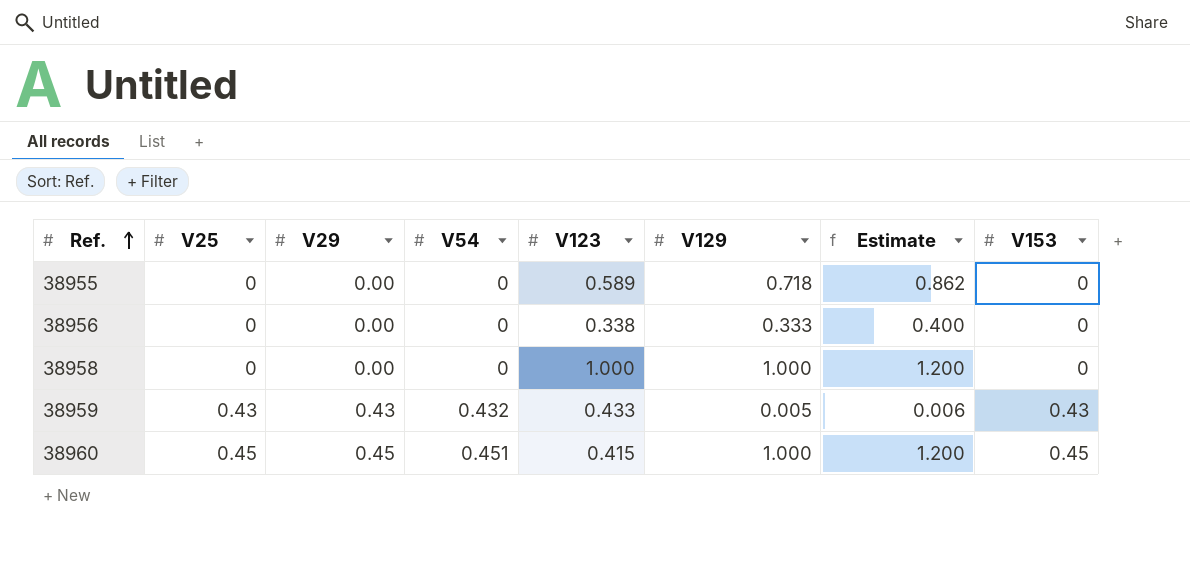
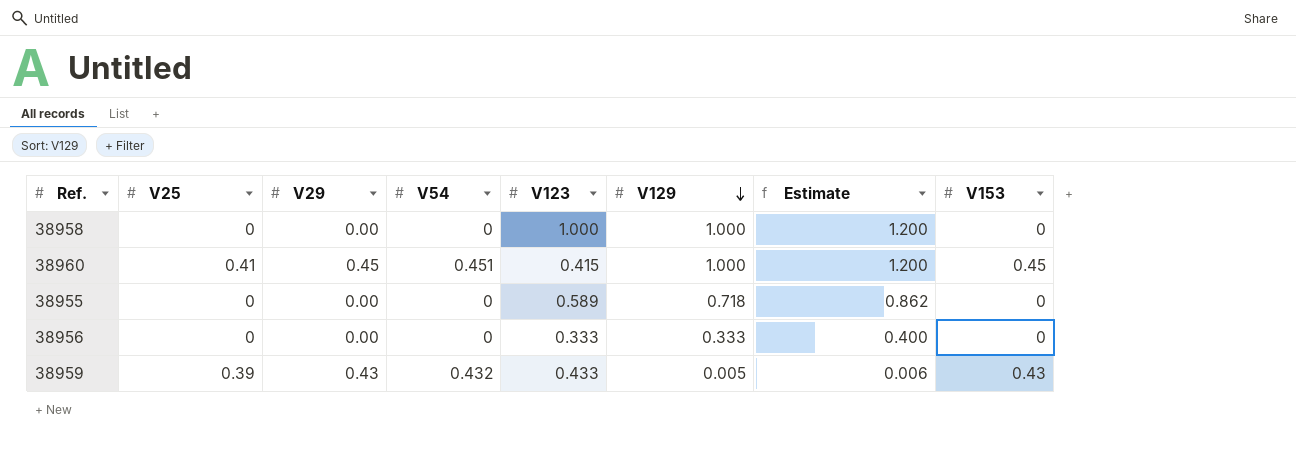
row order: Ref. ascending -> V129 descending
38960 | V25: 0.45 -> 0.41
38956 | V123: 0.338 -> 0.333
38959 | V25: 0.43 -> 0.39

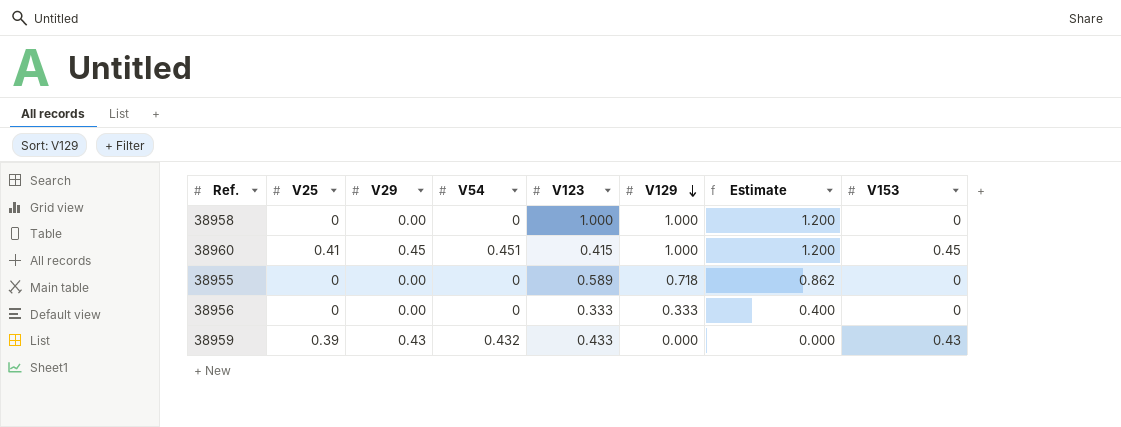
38959 | V129: 0.005 -> 0.000
38959 | Estimate: 0.006 -> 0.000

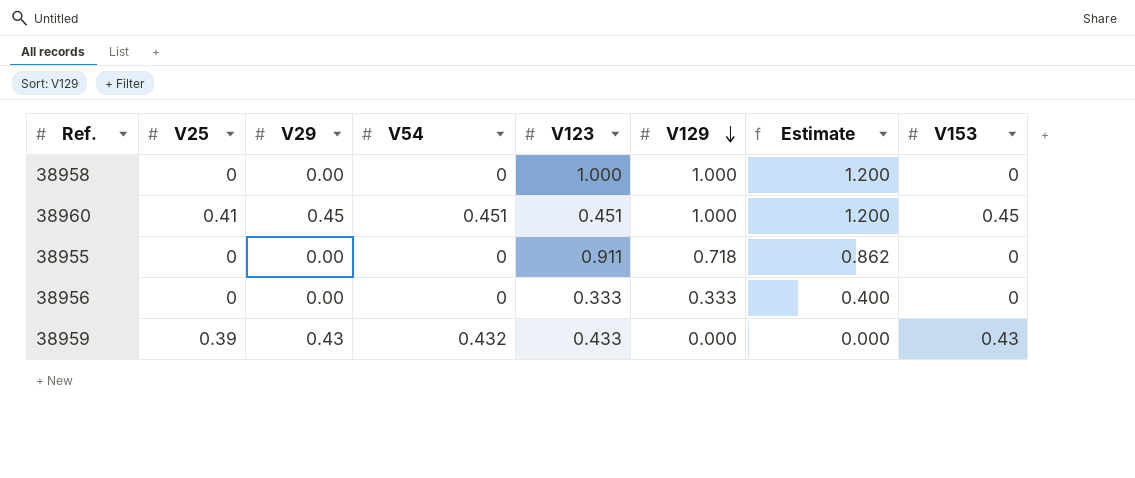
38960 | V123: 0.415 -> 0.451
38955 | V123: 0.589 -> 0.911

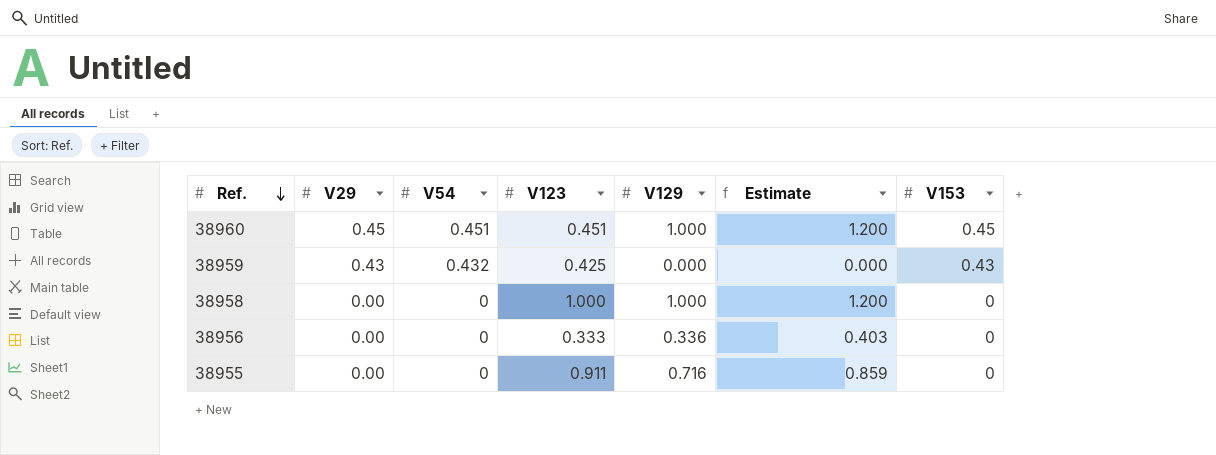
row order: V129 descending -> Ref. descending
column V25 | position: 2 -> none
38959 | V123: 0.433 -> 0.425
38956 | V129: 0.333 -> 0.336
38956 | Estimate: 0.400 -> 0.403
38955 | V129: 0.718 -> 0.716
38955 | Estimate: 0.862 -> 0.859

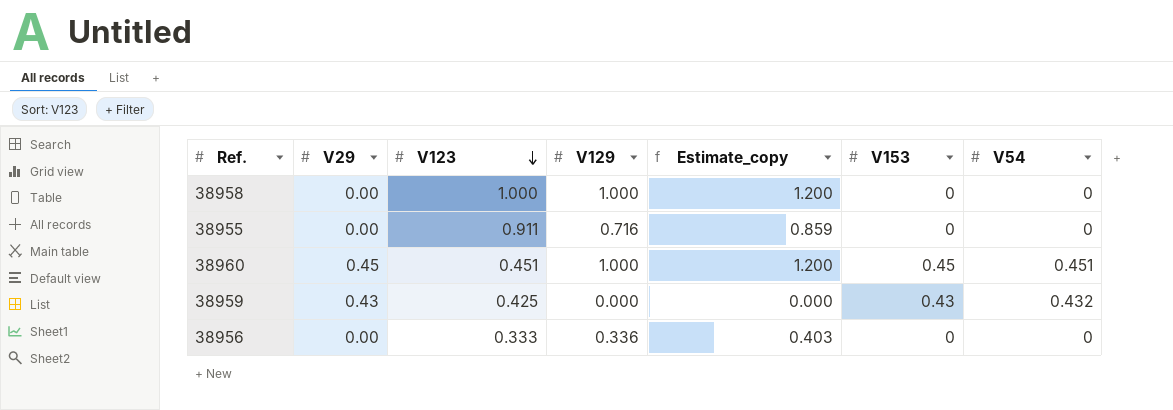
row order: Ref. descending -> V123 descending
column name: Estimate -> Estimate_copy
column V54 | position: 3 -> 7

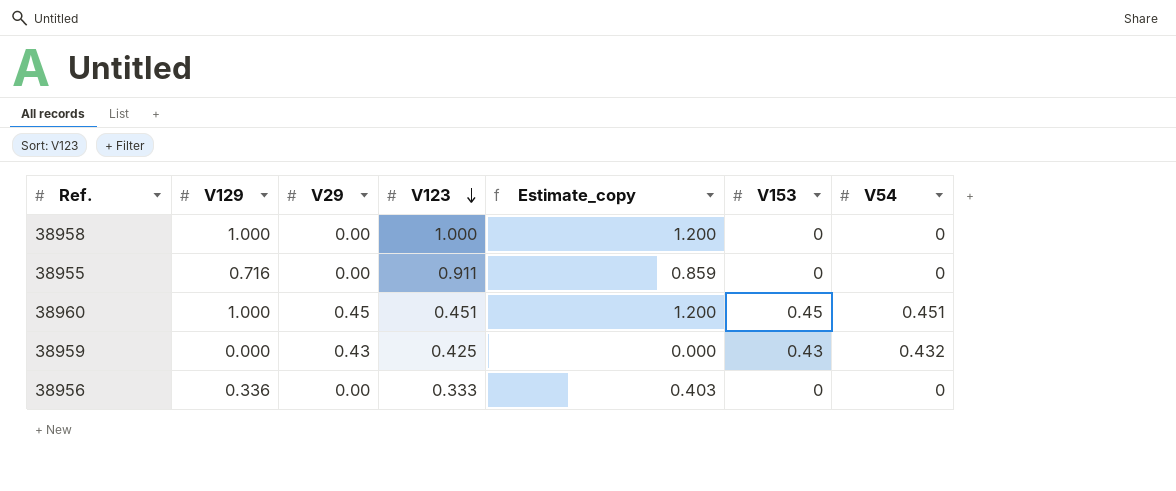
column V129 | position: 4 -> 2

